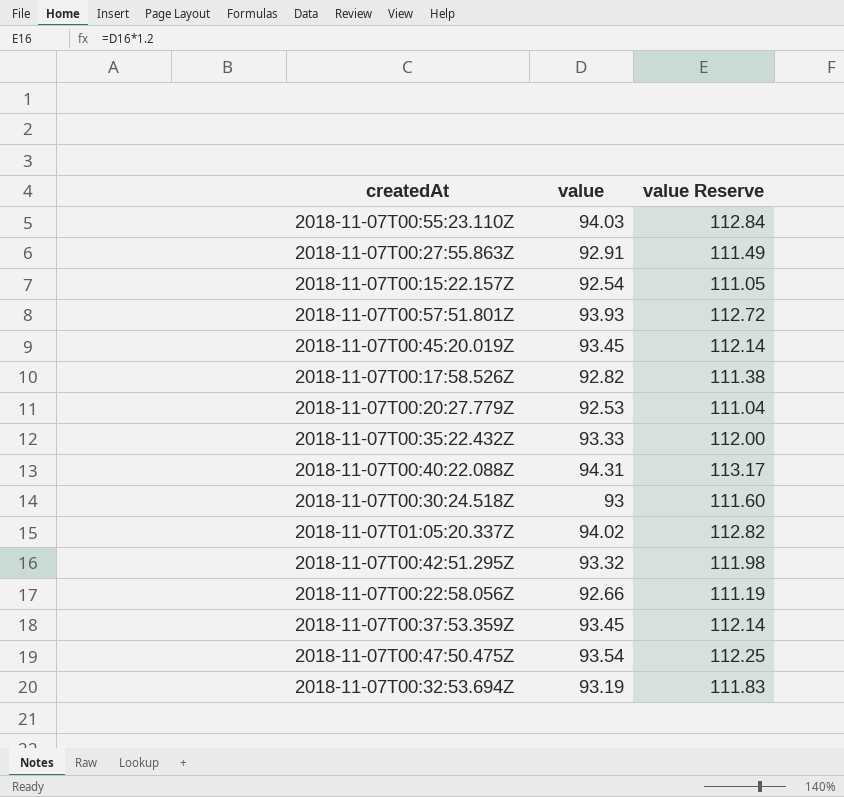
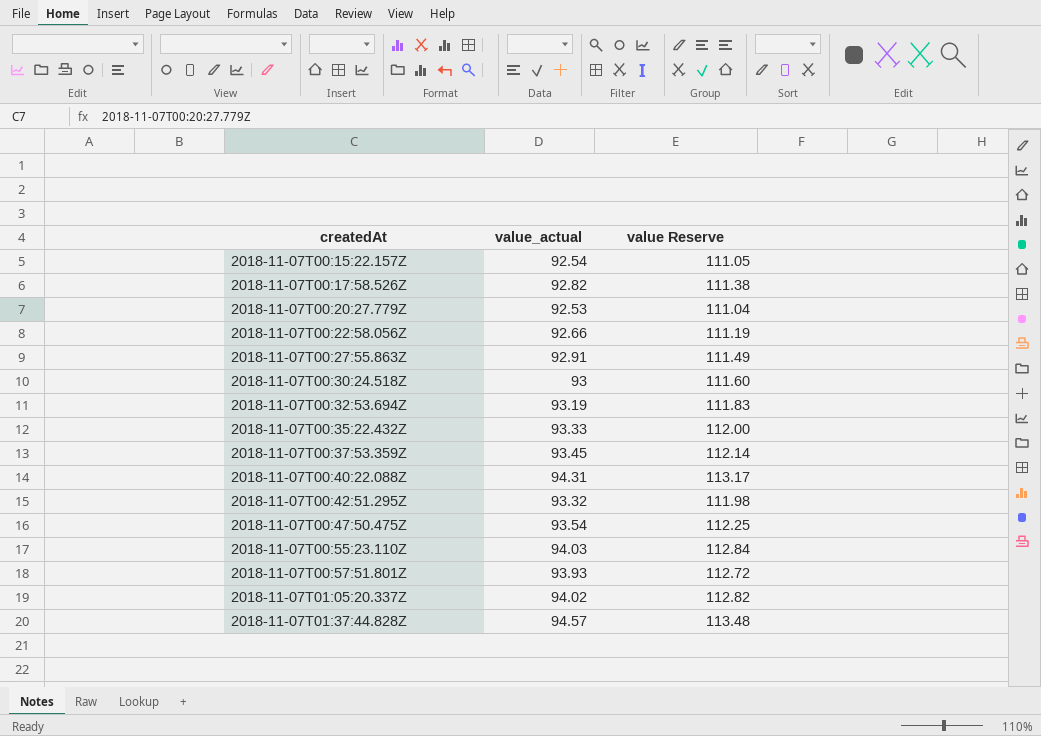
row order: none -> createdAt ascending
column name: value -> value_actual
row 2018-11-07T00:45:20.019Z: 93.45 | 112.14 -> none
row 2018-11-07T01:37:44.828Z: none -> 94.57 | 113.48

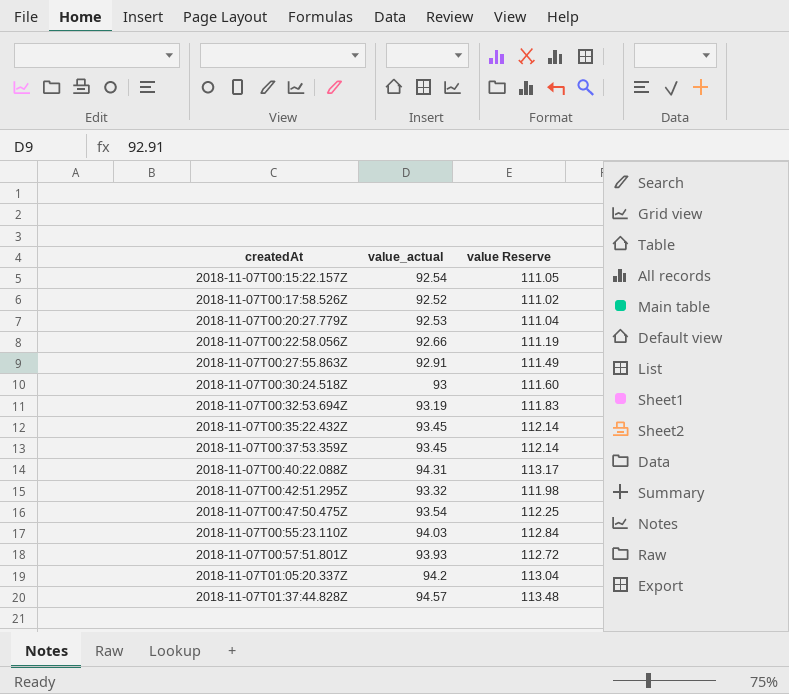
2018-11-07T00:17:58.526Z | value_actual: 92.82 -> 92.52
2018-11-07T00:17:58.526Z | value Reserve: 111.38 -> 111.02
2018-11-07T00:35:22.432Z | value_actual: 93.33 -> 93.45
2018-11-07T00:35:22.432Z | value Reserve: 112.00 -> 112.14
2018-11-07T01:05:20.337Z | value_actual: 94.02 -> 94.2
2018-11-07T01:05:20.337Z | value Reserve: 112.82 -> 113.04

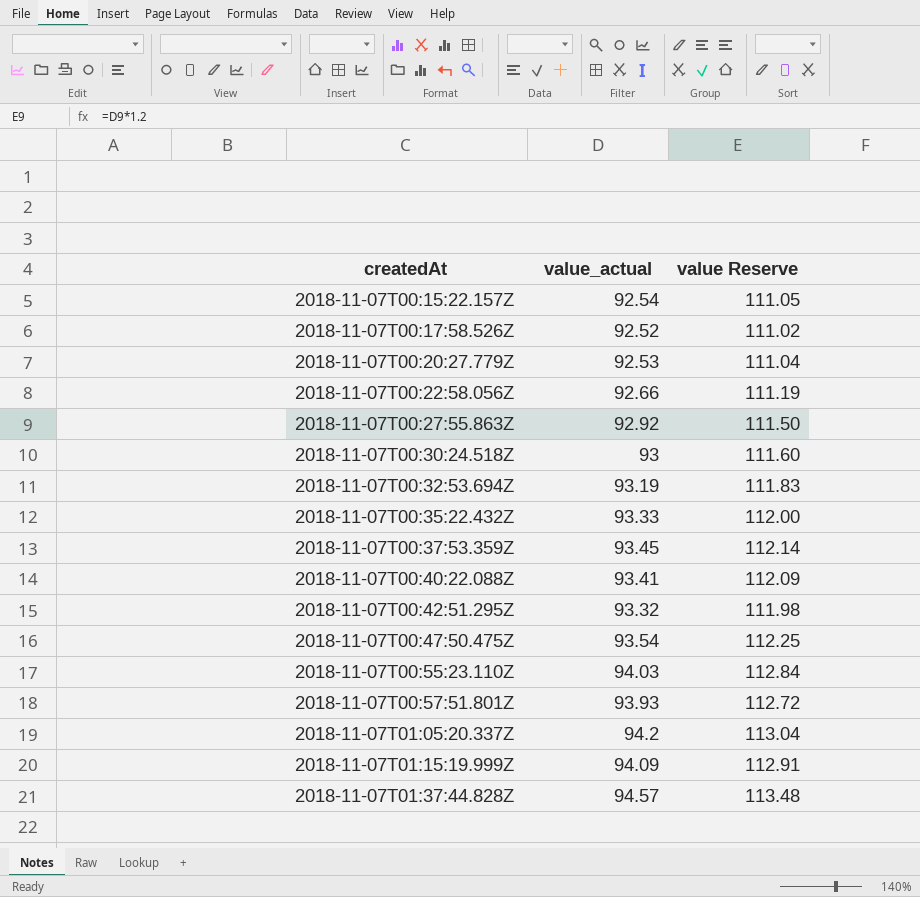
2018-11-07T00:27:55.863Z | value_actual: 92.91 -> 92.92
2018-11-07T00:27:55.863Z | value Reserve: 111.49 -> 111.50
2018-11-07T00:35:22.432Z | value_actual: 93.45 -> 93.33
2018-11-07T00:35:22.432Z | value Reserve: 112.14 -> 112.00
2018-11-07T00:40:22.088Z | value_actual: 94.31 -> 93.41
2018-11-07T00:40:22.088Z | value Reserve: 113.17 -> 112.09
row 2018-11-07T01:15:19.999Z: none -> 94.09 | 112.91

